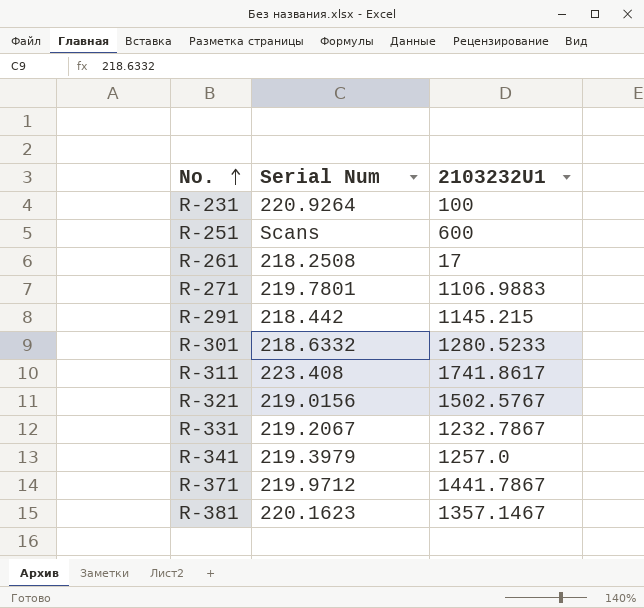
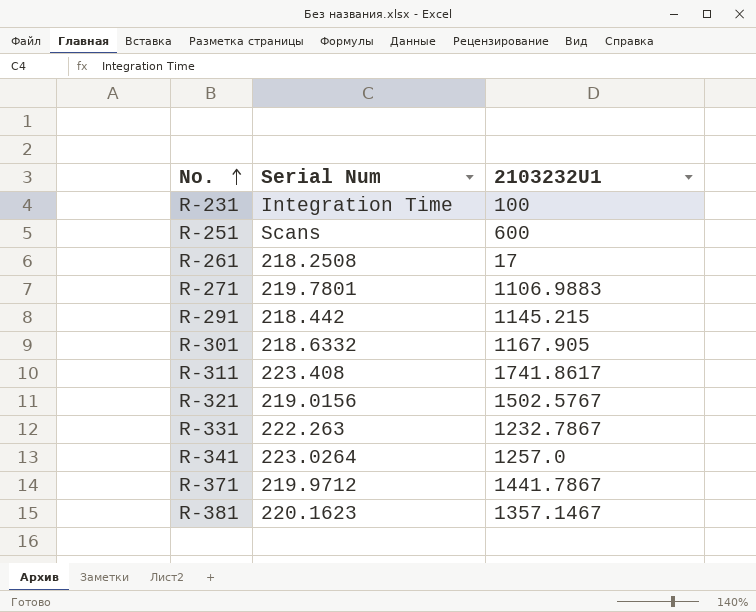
R-231 | Serial Num: 220.9264 -> Integration Time
R-301 | 2103232U1: 1280.5233 -> 1167.905
R-331 | Serial Num: 219.2067 -> 222.263
R-341 | Serial Num: 219.3979 -> 223.0264

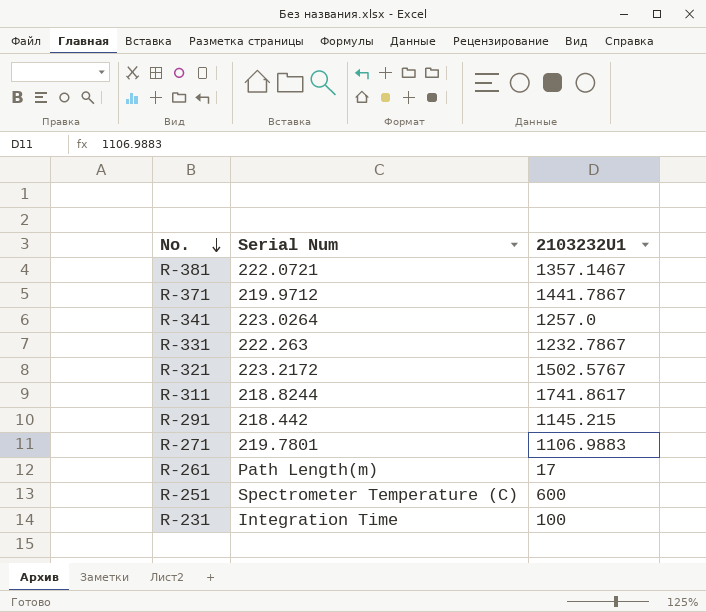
row order: No. ascending -> No. descending
row R-301: 218.6332 | 1167.905 -> none
R-381 | Serial Num: 220.1623 -> 222.0721
R-321 | Serial Num: 219.0156 -> 223.2172
R-311 | Serial Num: 223.408 -> 218.8244
R-261 | Serial Num: 218.2508 -> Path Length(m)
R-251 | Serial Num: Scans -> Spectrometer Temperature (C)

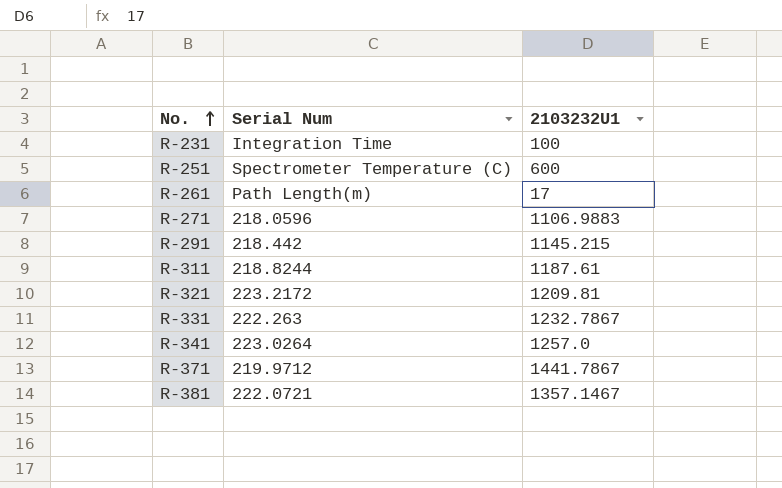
row order: No. descending -> No. ascending
R-271 | Serial Num: 219.7801 -> 218.0596
R-311 | 2103232U1: 1741.8617 -> 1187.61
R-321 | 2103232U1: 1502.5767 -> 1209.81

